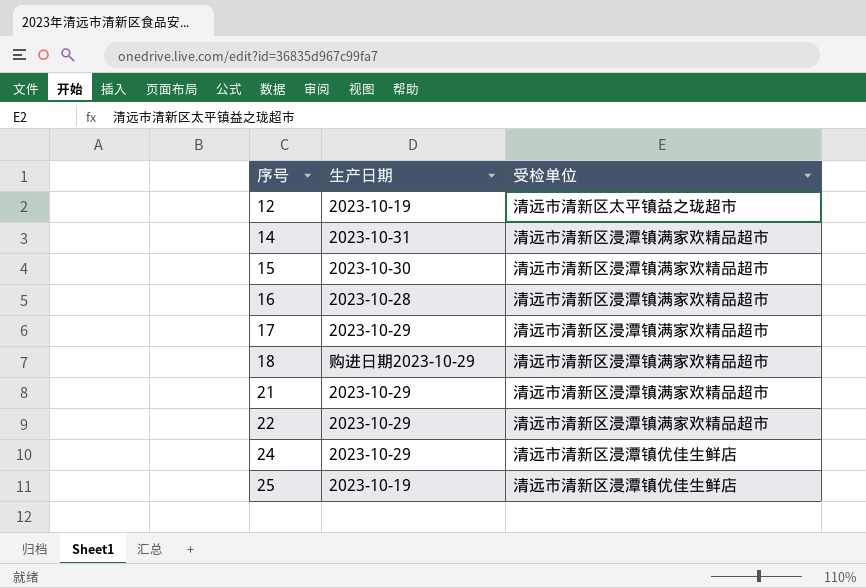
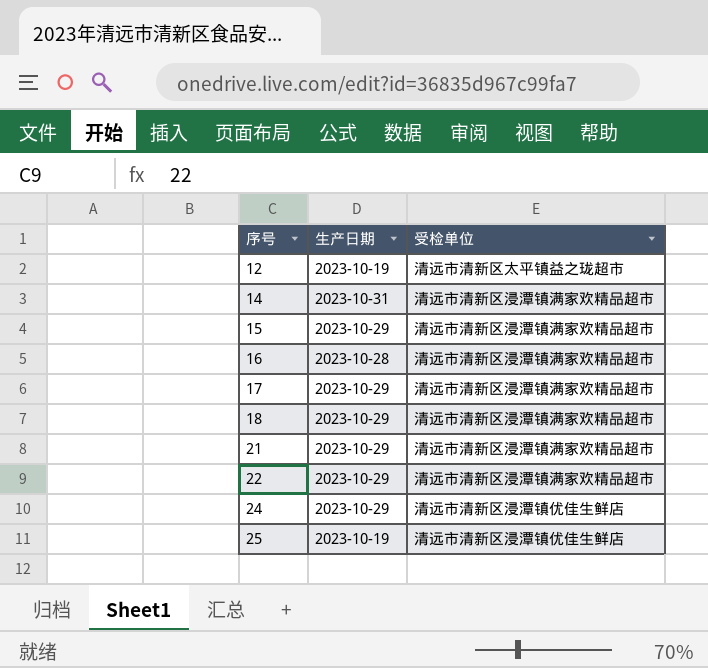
15 | 生产日期: 2023-10-30 -> 2023-10-29
18 | 生产日期: 购进日期2023-10-29 -> 2023-10-29

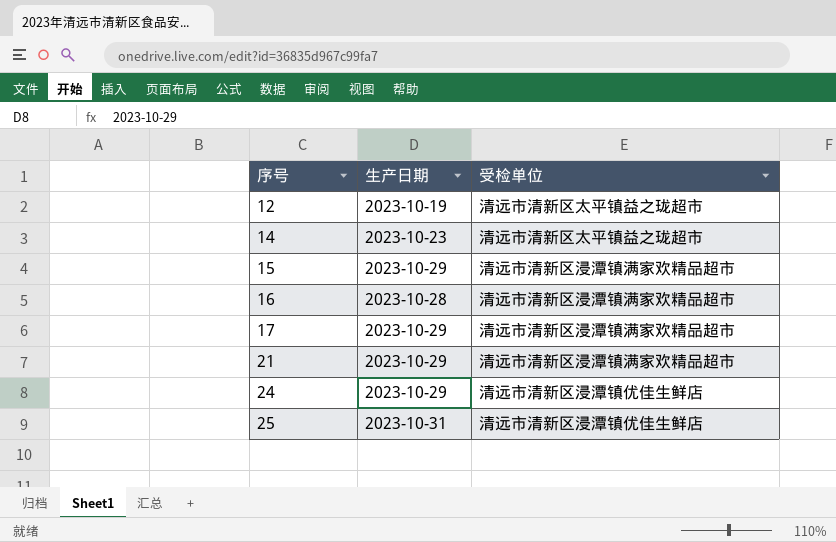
row 18: 2023-10-29 | 清远市清新区浸潭镇满家欢精品超市 -> none
row 22: 2023-10-29 | 清远市清新区浸潭镇满家欢精品超市 -> none
14 | 生产日期: 2023-10-31 -> 2023-10-23
14 | 受检单位: 清远市清新区浸潭镇满家欢精品超市 -> 清远市清新区太平镇益之珑超市
25 | 生产日期: 2023-10-19 -> 2023-10-31

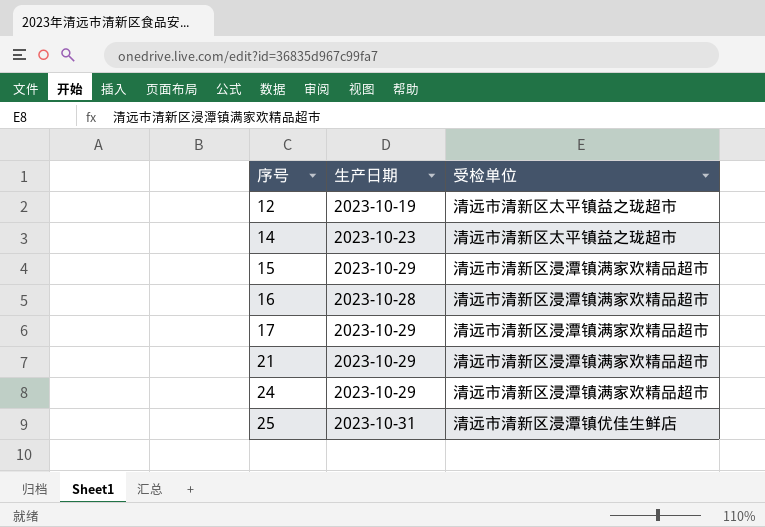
24 | 受检单位: 清远市清新区浸潭镇优佳生鲜店 -> 清远市清新区浸潭镇满家欢精品超市

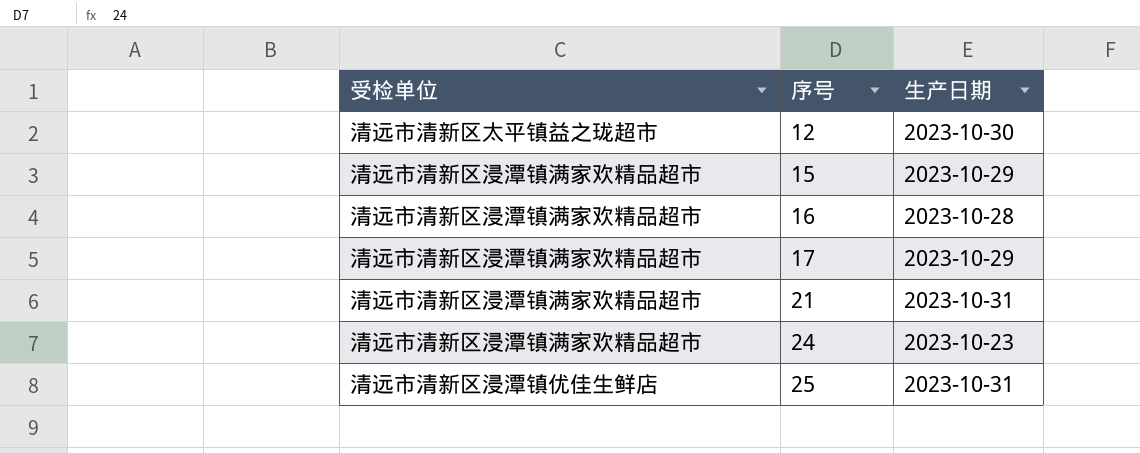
column 受检单位 | position: 3 -> 1
row 14: 2023-10-23 | 清远市清新区太平镇益之珑超市 -> none
12 | 生产日期: 2023-10-19 -> 2023-10-30
21 | 生产日期: 2023-10-29 -> 2023-10-31
24 | 生产日期: 2023-10-29 -> 2023-10-23

